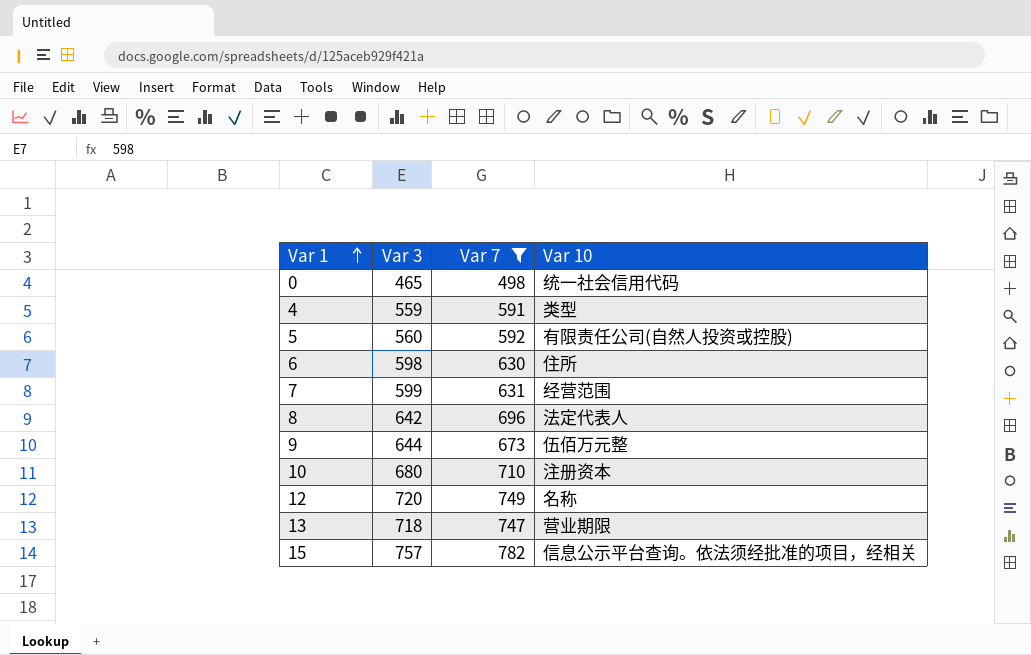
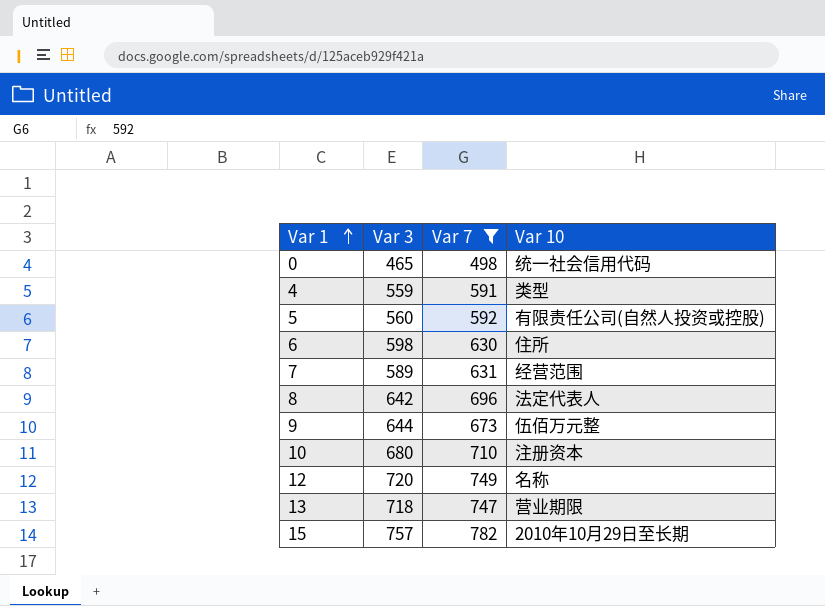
7 | Var 3: 599 -> 589
15 | Var 10: 信息公示平台查询。依法须经批准的项目，经相关 -> 2010年10月29日至长期

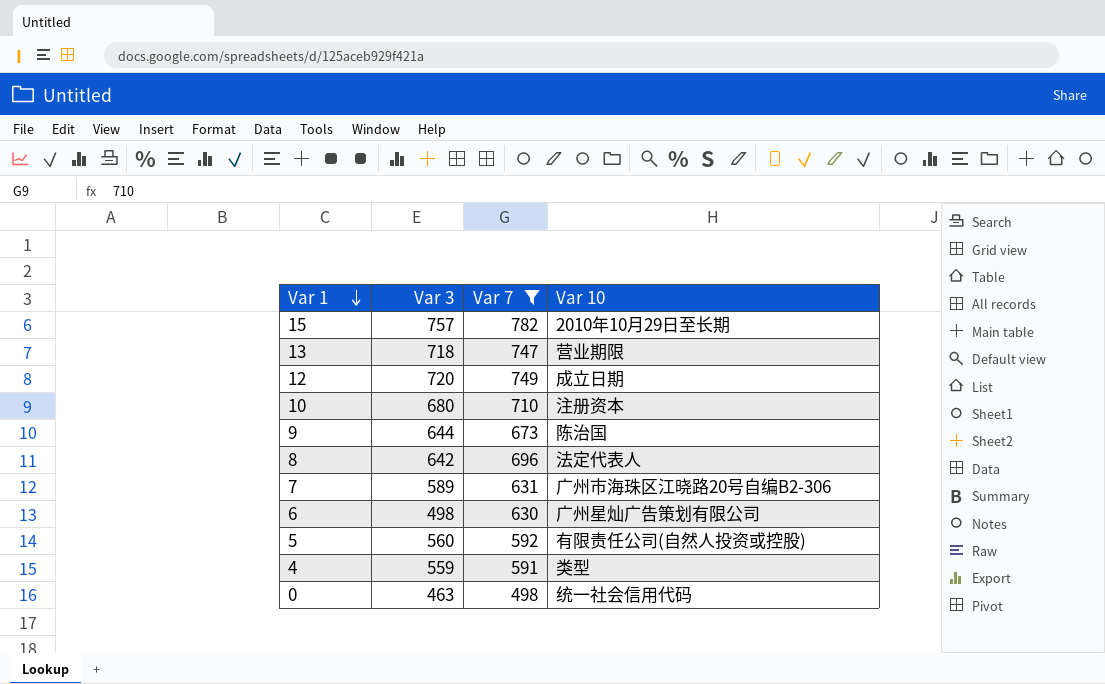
row order: Var 1 ascending -> Var 1 descending
12 | Var 10: 名称 -> 成立日期
9 | Var 10: 伍佰万元整 -> 陈治国
7 | Var 10: 经营范围 -> 广州市海珠区江晓路20号自编B2-306
6 | Var 3: 598 -> 498
6 | Var 10: 住所 -> 广州星灿广告策划有限公司
0 | Var 3: 465 -> 463

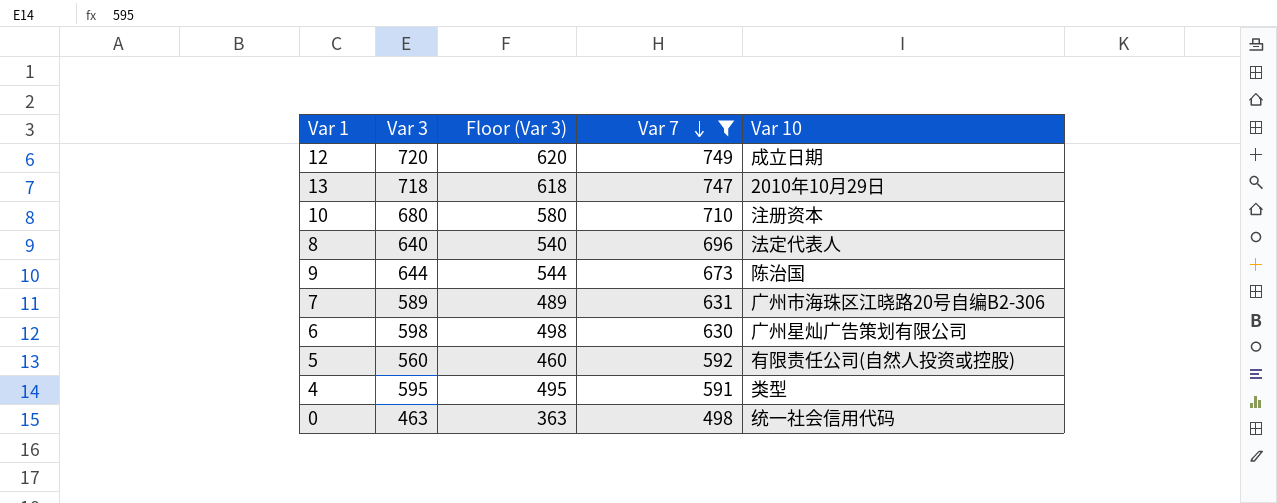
row order: Var 1 descending -> Var 7 descending
column Floor (Var 3) | formula: none -> [Var 3] - 100
row 15: 757 | 782 | 2010年10月29日至长期 -> none
13 | Var 10: 营业期限 -> 2010年10月29日
8 | Var 3: 642 -> 640
6 | Var 3: 498 -> 598
4 | Var 3: 559 -> 595

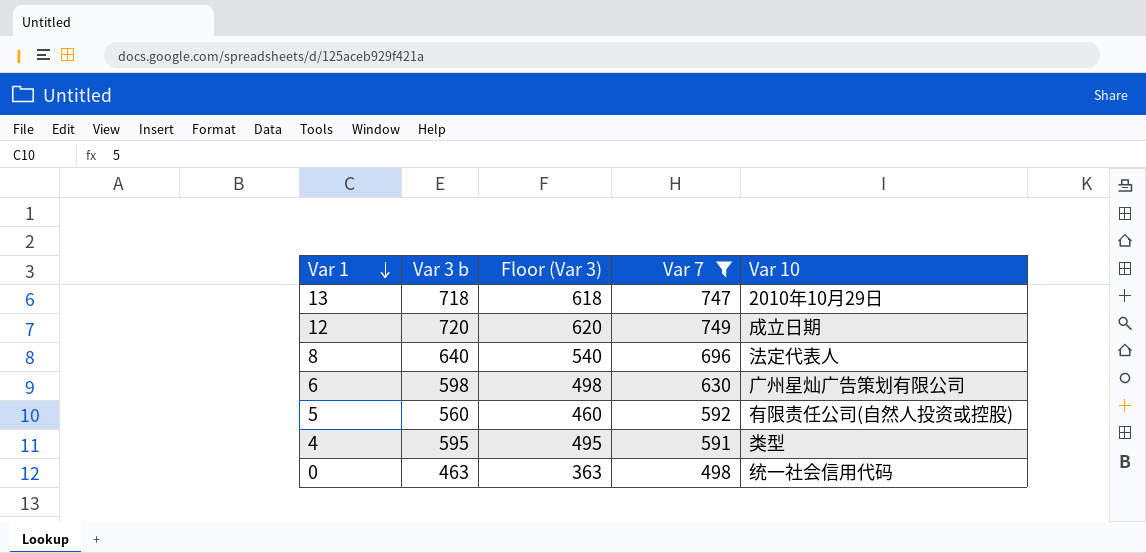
row order: Var 7 descending -> Var 1 descending
column name: Var 3 -> Var 3 b
row 10: 680 | 580 | 710 | 注册资本 -> none
row 9: 644 | 544 | 673 | 陈治国 -> none
row 7: 589 | 489 | 631 | 广州市海珠区江晓路20号自编B2-306 -> none

